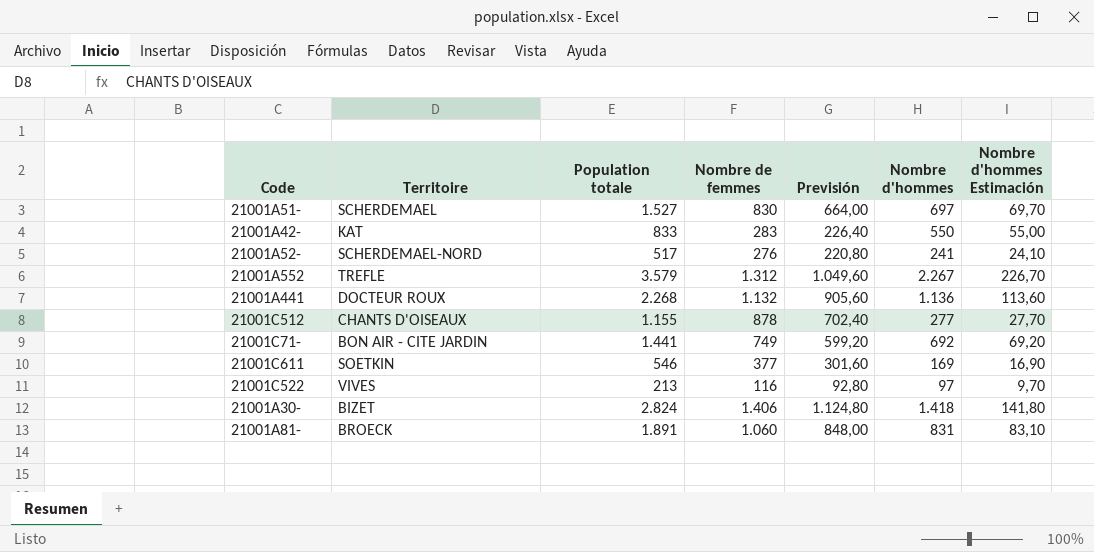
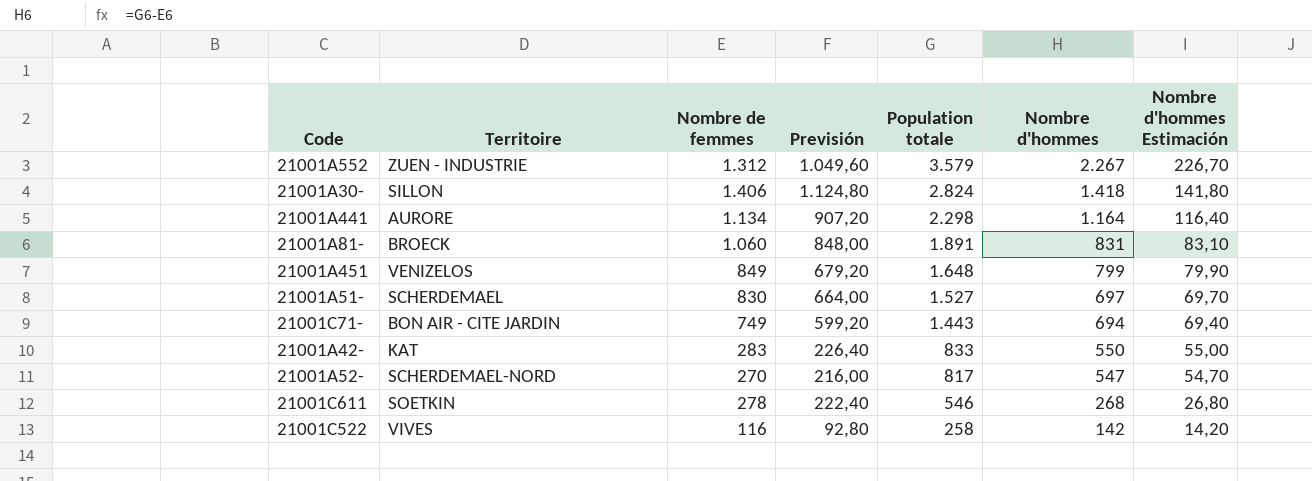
row order: none -> Population totale descending
column Population totale | position: 3 -> 5
row 21001C512: CHANTS D'OISEAUX | 1.155 | 878 | 702,40 | 277 | 27,70 -> none
21001A552 | Territoire: TREFLE -> ZUEN - INDUSTRIE
21001A30- | Territoire: BIZET -> SILLON
21001A441 | Territoire: DOCTEUR ROUX -> AURORE
21001A441 | Nombre de femmes: 1.132 -> 1.134
21001A441 | Previsión: 905,60 -> 907,20
21001A441 | Population totale: 2.268 -> 2.298
21001A441 | Nombre d'hommes: 1.136 -> 1.164
21001A441 | Nombre d'hommes Estimación: 113,60 -> 116,40
row 21001A451: none -> VENIZELOS | 849 | 679,20 | 1.648 | 799 | 79,90
21001C71- | Population totale: 1.441 -> 1.443
21001C71- | Nombre d'hommes: 692 -> 694
21001C71- | Nombre d'hommes Estimación: 69,20 -> 69,40
21001A52- | Nombre de femmes: 276 -> 270
21001A52- | Previsión: 220,80 -> 216,00
21001A52- | Population totale: 517 -> 817
21001A52- | Nombre d'hommes: 241 -> 547
21001A52- | Nombre d'hommes Estimación: 24,10 -> 54,70
21001C611 | Nombre de femmes: 377 -> 278
21001C611 | Previsión: 301,60 -> 222,40
21001C611 | Nombre d'hommes: 169 -> 268
21001C611 | Nombre d'hommes Estimación: 16,90 -> 26,80
21001C522 | Population totale: 213 -> 258
21001C522 | Nombre d'hommes: 97 -> 142
21001C522 | Nombre d'hommes Estimación: 9,70 -> 14,20

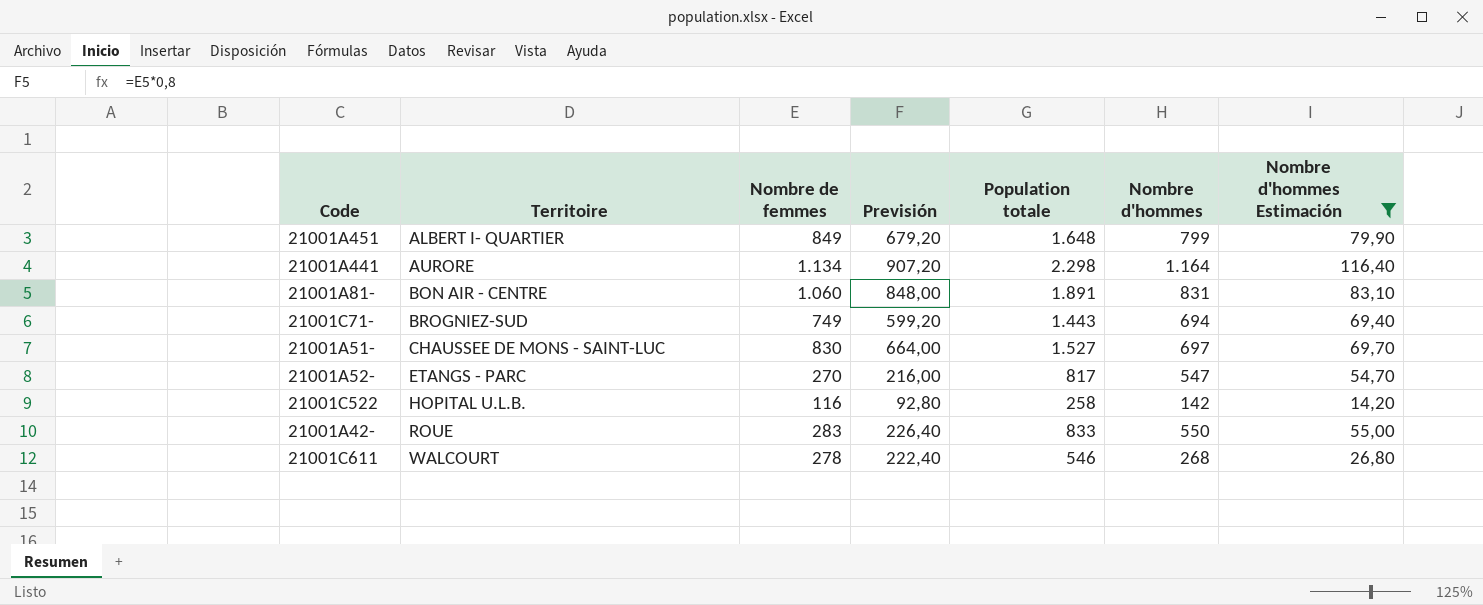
filter: none -> Nombre d'hommes Estimación <= 116,40
row order: Population totale descending -> Territoire ascending
21001A451 | Territoire: VENIZELOS -> ALBERT I- QUARTIER
21001A81- | Territoire: BROECK -> BON AIR - CENTRE
21001C71- | Territoire: BON AIR - CITE JARDIN -> BROGNIEZ-SUD
21001A51- | Territoire: SCHERDEMAEL -> CHAUSSEE DE MONS - SAINT-LUC
21001A52- | Territoire: SCHERDEMAEL-NORD -> ETANGS - PARC
21001C522 | Territoire: VIVES -> HOPITAL U.L.B.
21001A42- | Territoire: KAT -> ROUE
21001C611 | Territoire: SOETKIN -> WALCOURT

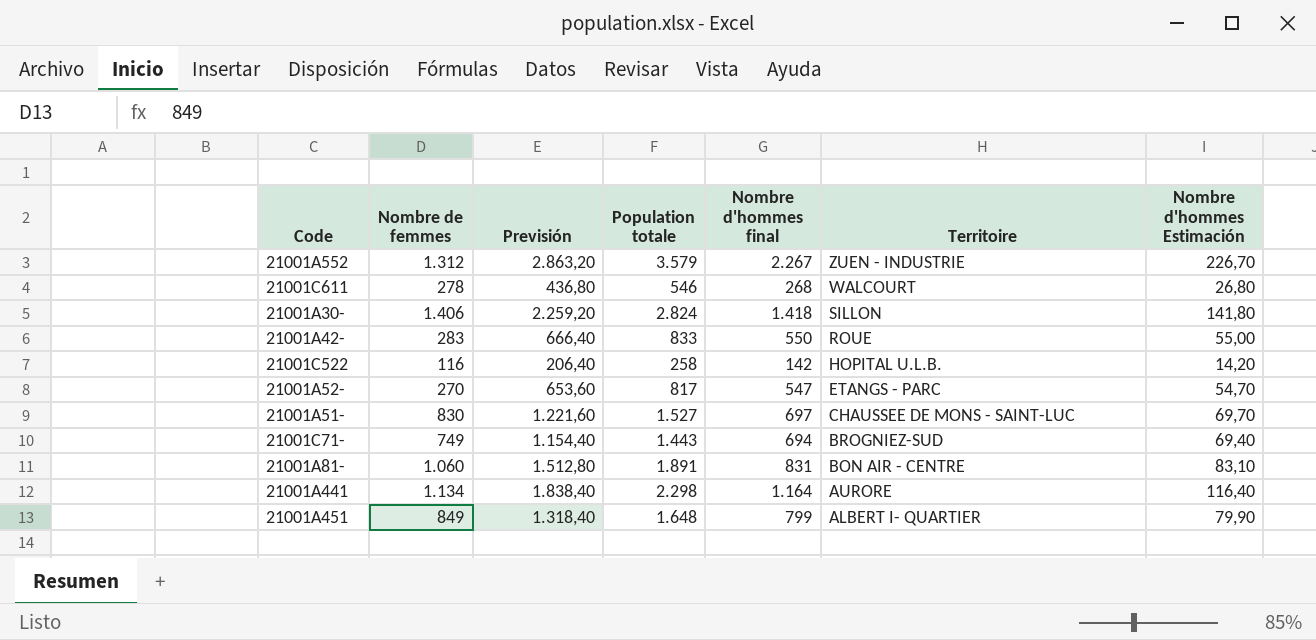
filter: Nombre d'hommes Estimación <= 116,40 -> none
row order: Territoire ascending -> Territoire descending
column Previsión | formula: [Nombre de femmes] * 0,8 -> [Population totale] * 0,8
column name: Nombre d'hommes -> Nombre d'hommes final
column Territoire | position: 2 -> 6

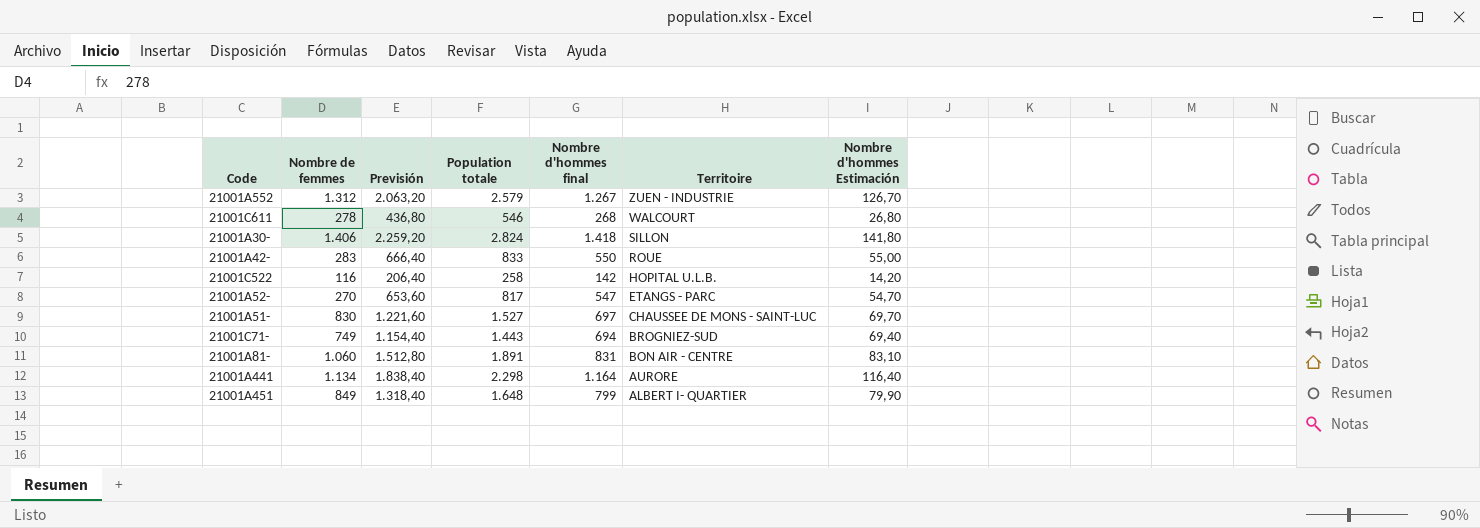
21001A552 | Previsión: 2.863,20 -> 2.063,20
21001A552 | Population totale: 3.579 -> 2.579
21001A552 | Nombre d'hommes final: 2.267 -> 1.267
21001A552 | Nombre d'hommes Estimación: 226,70 -> 126,70

